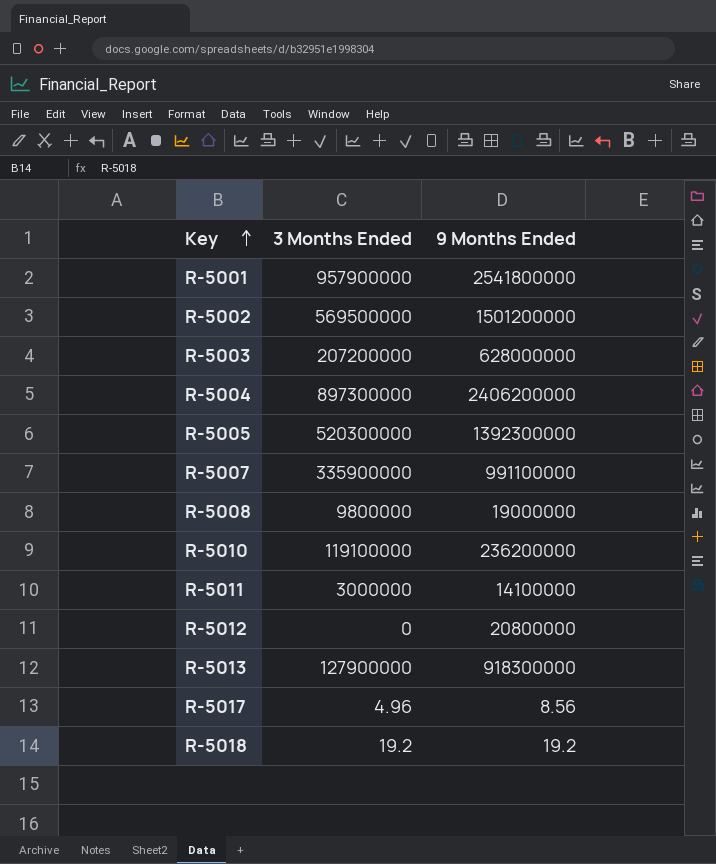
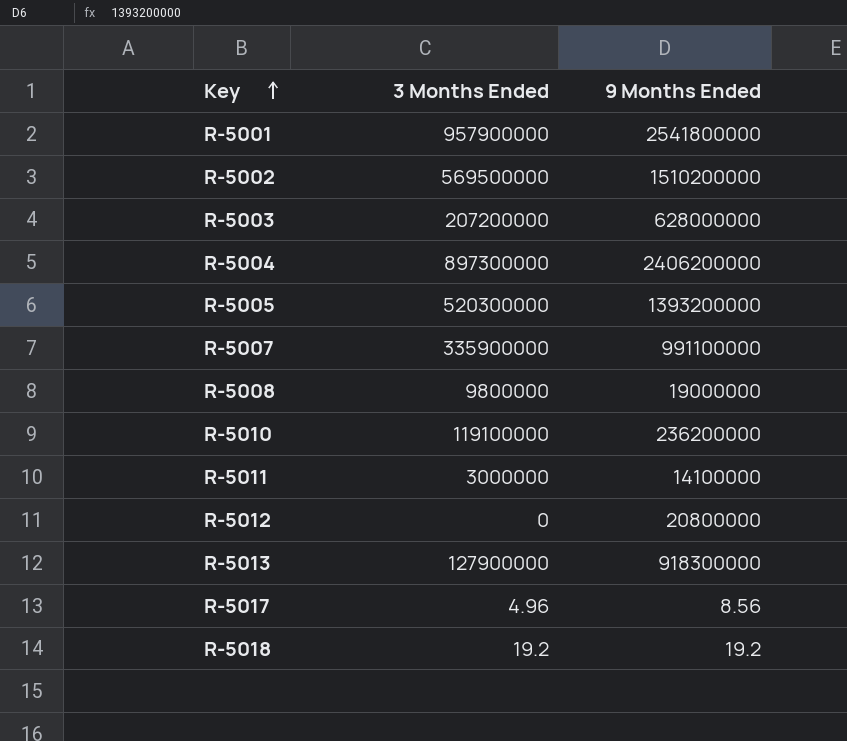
R-5002 | 9 Months Ended: 1501200000 -> 1510200000
R-5005 | 9 Months Ended: 1392300000 -> 1393200000

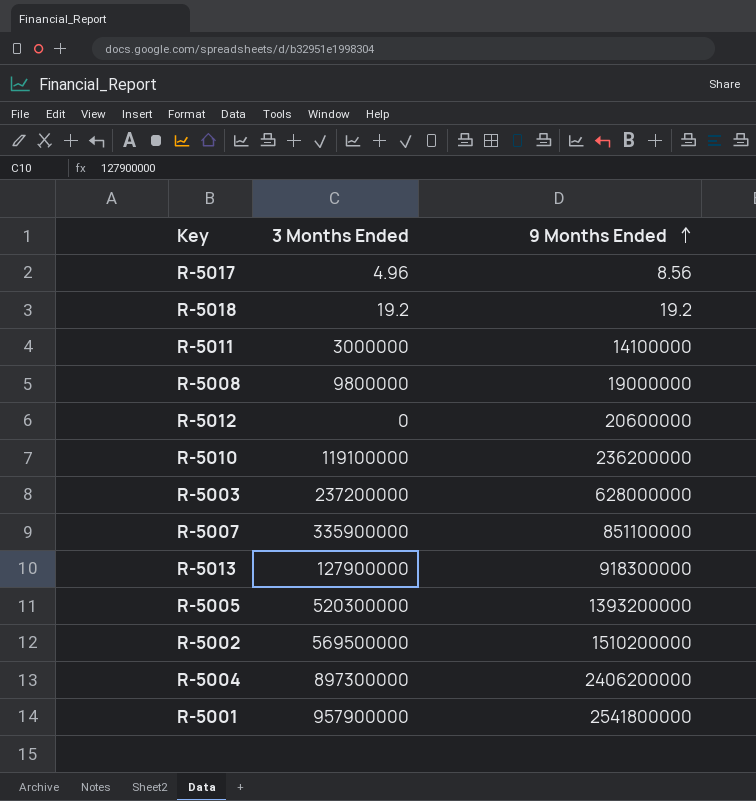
row order: Key ascending -> 9 Months Ended ascending
R-5012 | 9 Months Ended: 20800000 -> 20600000
R-5003 | 3 Months Ended: 207200000 -> 237200000
R-5007 | 9 Months Ended: 991100000 -> 851100000

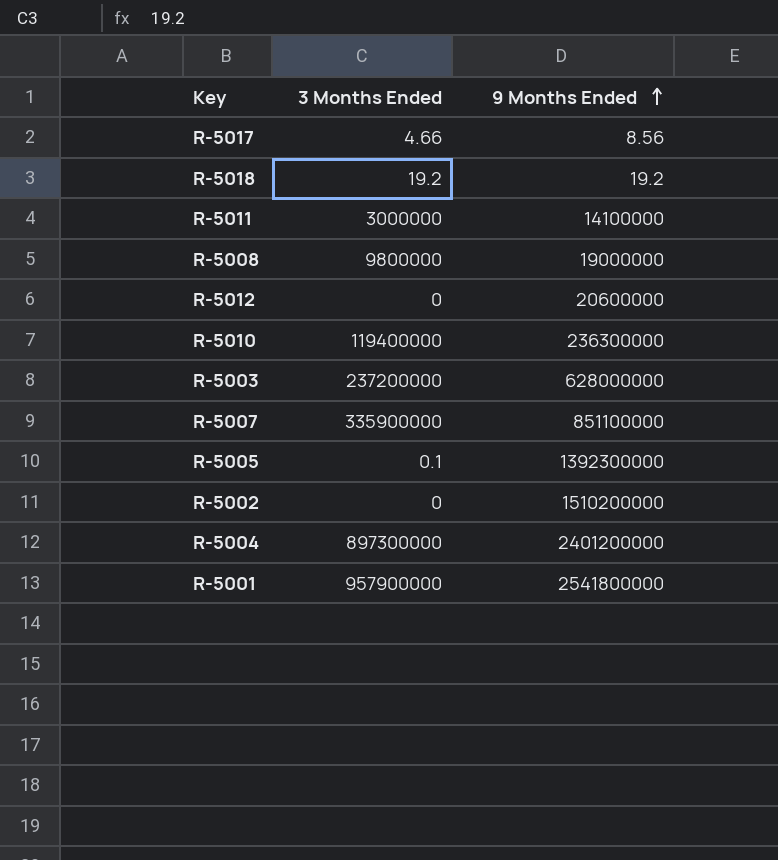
row R-5013: 127900000 | 918300000 -> none
R-5017 | 3 Months Ended: 4.96 -> 4.66
R-5010 | 3 Months Ended: 119100000 -> 119400000
R-5010 | 9 Months Ended: 236200000 -> 236300000
R-5005 | 3 Months Ended: 520300000 -> 0.1
R-5005 | 9 Months Ended: 1393200000 -> 1392300000
R-5002 | 3 Months Ended: 569500000 -> 0
R-5004 | 9 Months Ended: 2406200000 -> 2401200000

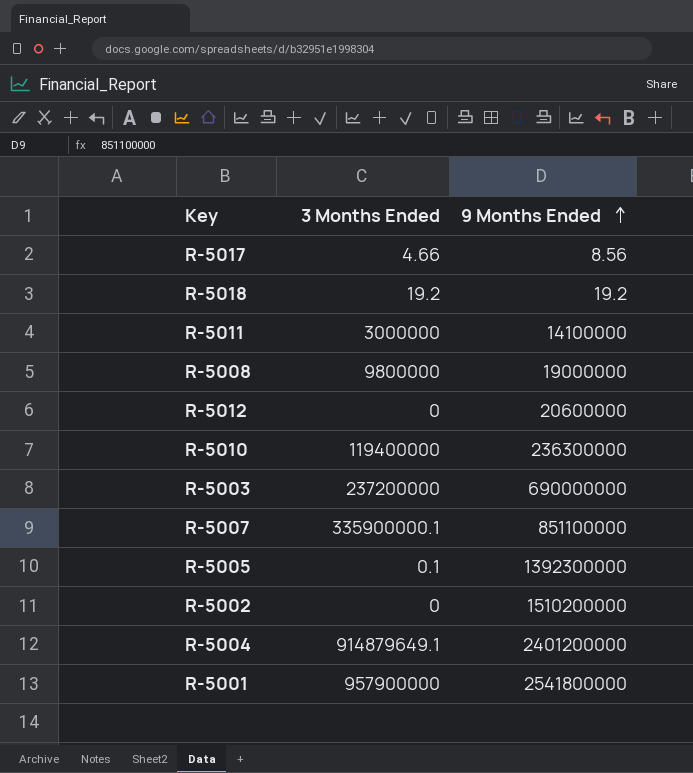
R-5003 | 9 Months Ended: 628000000 -> 690000000
R-5007 | 3 Months Ended: 335900000 -> 335900000.1
R-5004 | 3 Months Ended: 897300000 -> 914879649.1

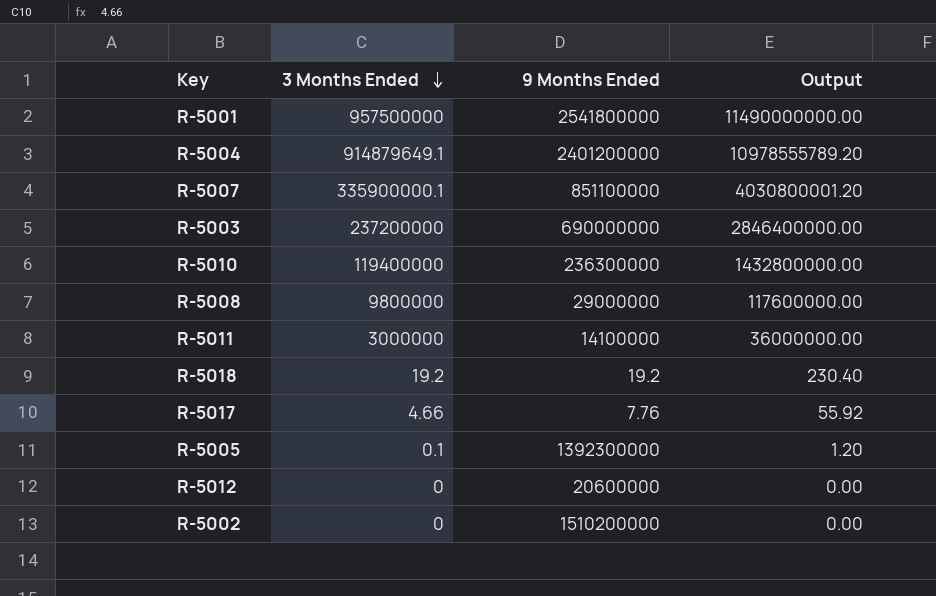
row order: 9 Months Ended ascending -> 3 Months Ended descending
column Output | formula: none -> [3 Months Ended] * 12
R-5001 | 3 Months Ended: 957900000 -> 957500000
R-5008 | 9 Months Ended: 19000000 -> 29000000
R-5017 | 9 Months Ended: 8.56 -> 7.76

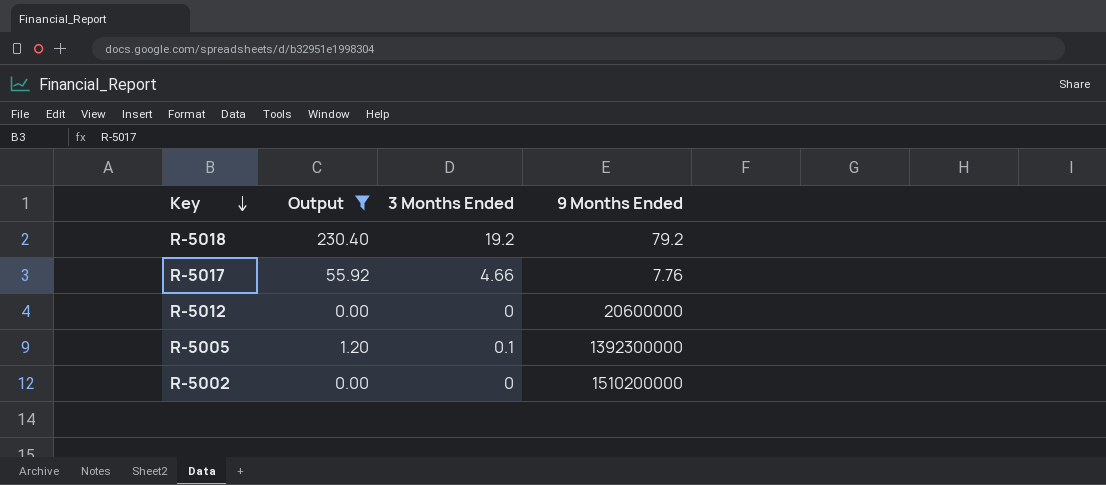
filter: none -> Output <= 230.40
row order: 3 Months Ended descending -> Key descending
column Output | position: 4 -> 2
R-5018 | 9 Months Ended: 19.2 -> 79.2

